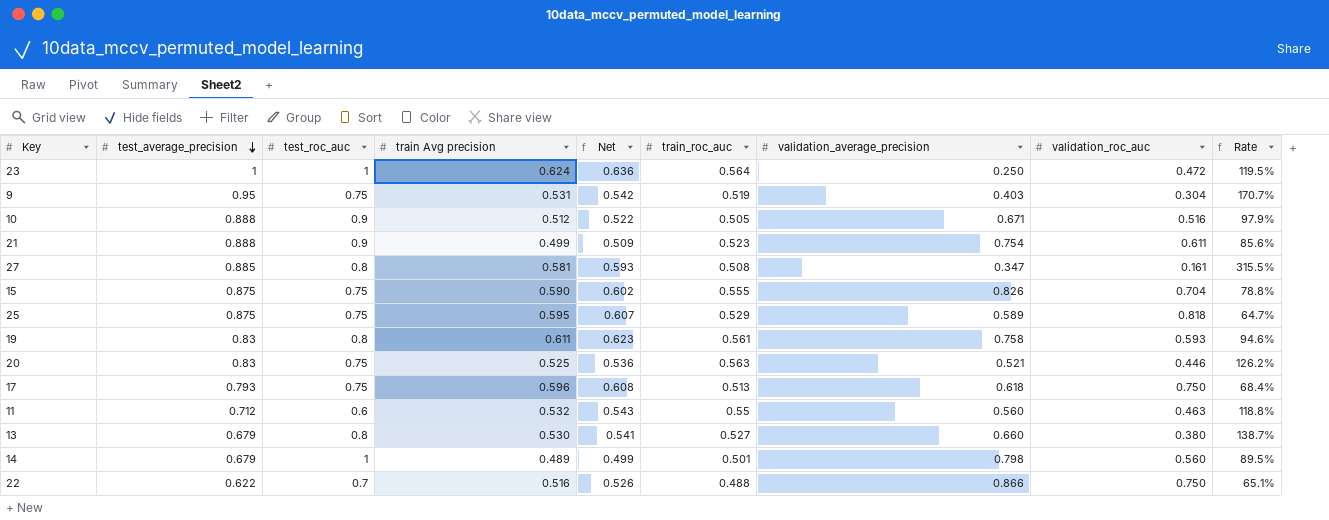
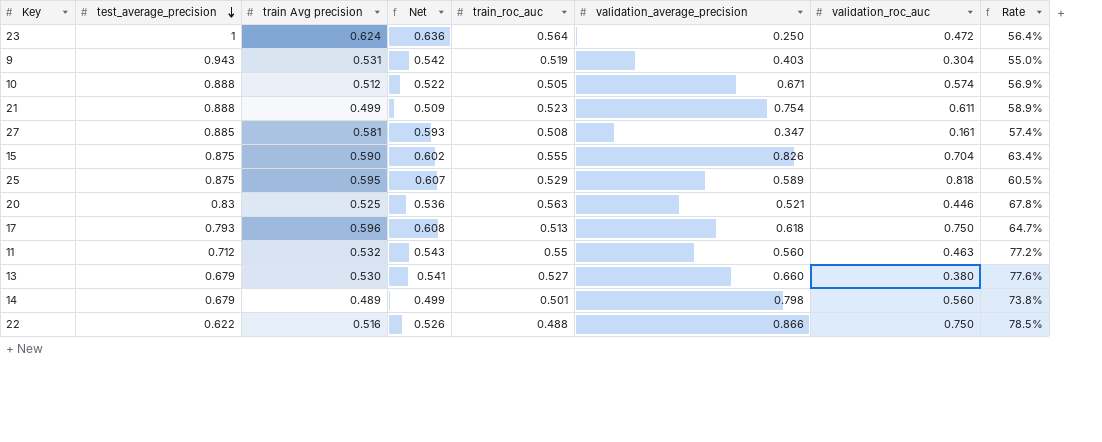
column test_roc_auc | position: 3 -> none
column Rate | formula: [train_roc_auc] / [validation_roc_auc] -> [train_roc_auc] / [test_average_precision]
row 19: 0.83 | 0.8 | 0.611 | 0.623 | 0.561 | 0.758 | 0.593 | 94.6% -> none
9 | test_average_precision: 0.95 -> 0.943
10 | validation_roc_auc: 0.516 -> 0.574

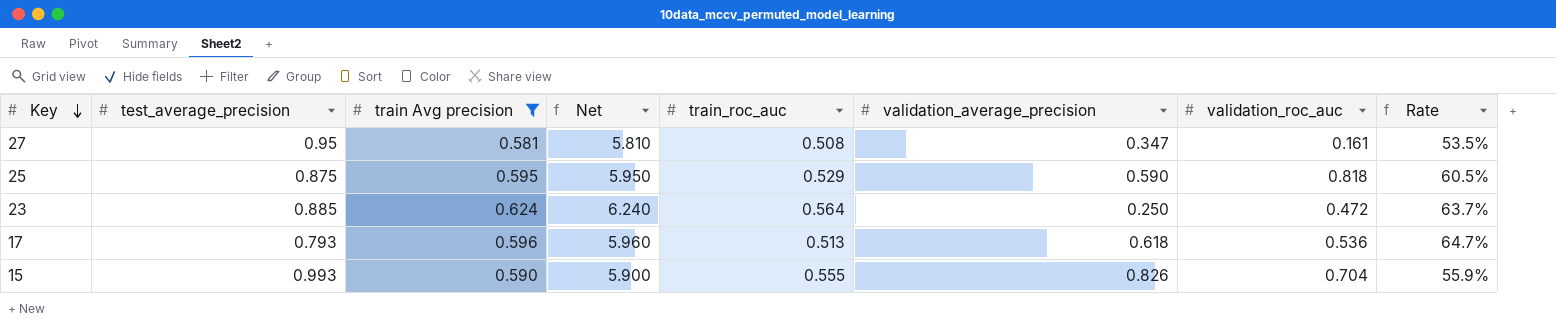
filter: none -> train Avg precision >= 0.581
row order: test_average_precision descending -> Key descending
column Net | formula: [train Avg precision] * 1.02 -> [train Avg precision] * 10
27 | test_average_precision: 0.885 -> 0.95
27 | Rate: 57.4% -> 53.5%
25 | validation_average_precision: 0.589 -> 0.590
23 | test_average_precision: 1 -> 0.885
23 | Rate: 56.4% -> 63.7%
17 | validation_roc_auc: 0.750 -> 0.536
15 | test_average_precision: 0.875 -> 0.993
15 | Rate: 63.4% -> 55.9%

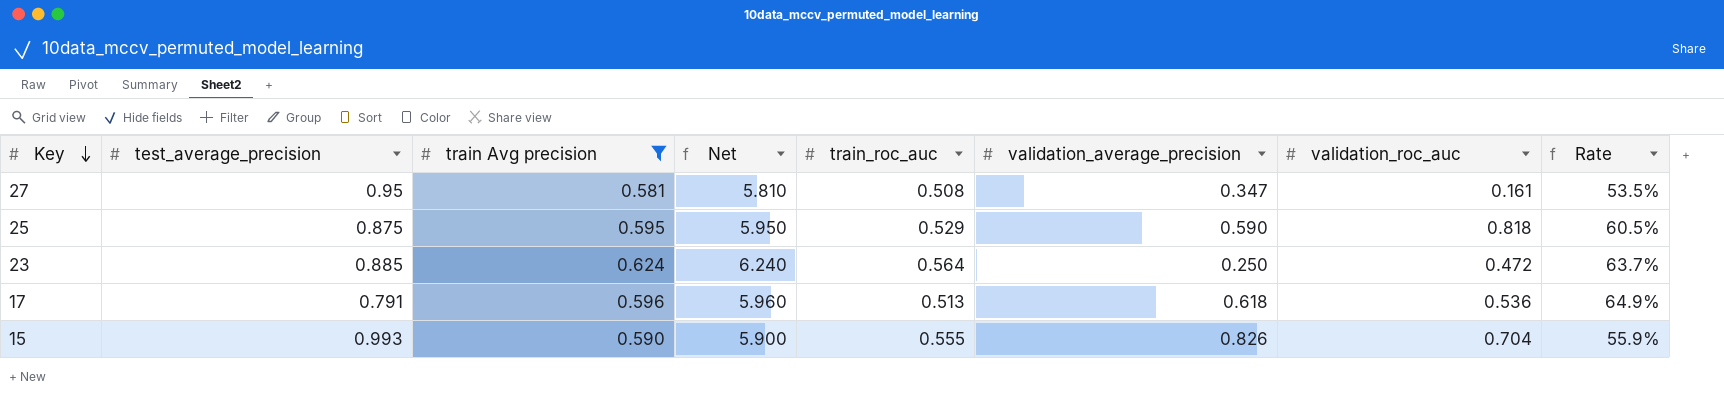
17 | test_average_precision: 0.793 -> 0.791
17 | Rate: 64.7% -> 64.9%

